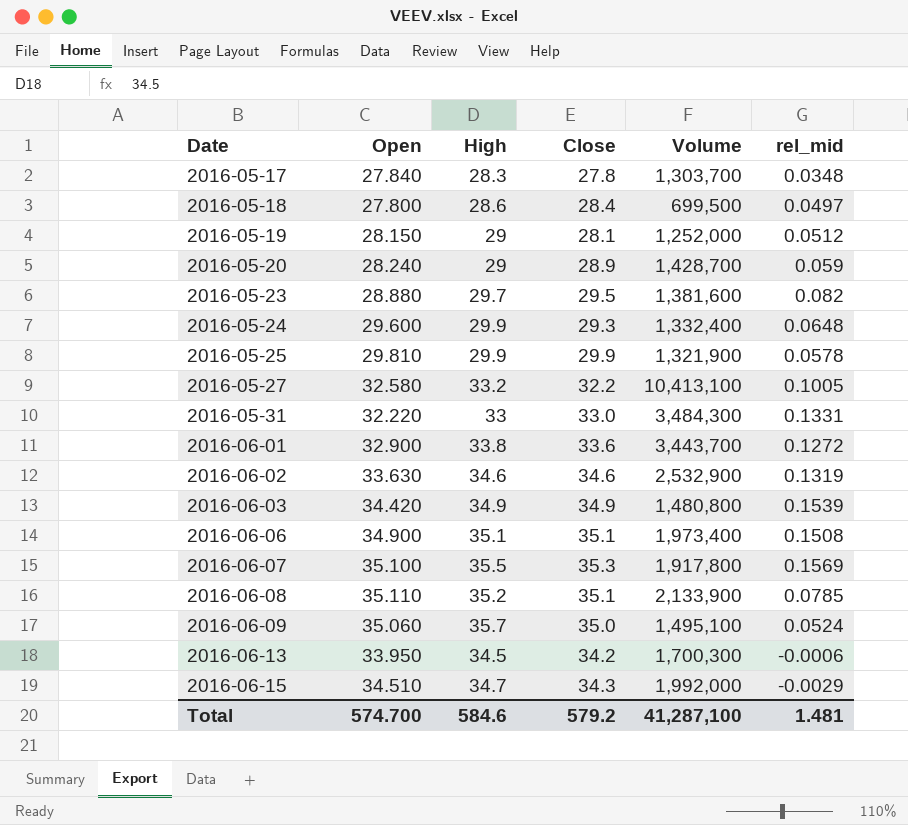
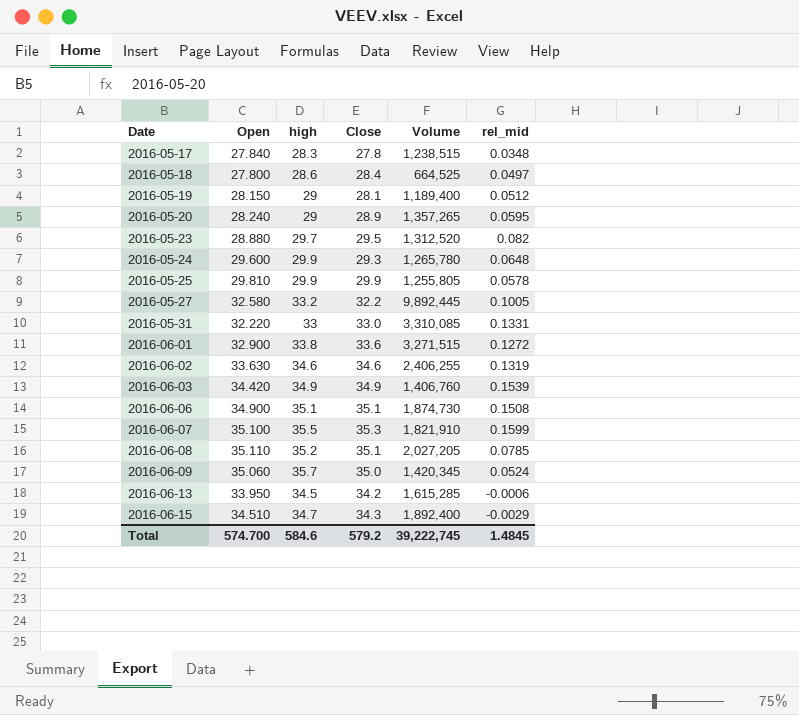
column name: High -> high
2016-05-17 | Volume: 1,303,700 -> 1,238,515
2016-05-18 | Volume: 699,500 -> 664,525
2016-05-19 | Volume: 1,252,000 -> 1,189,400
2016-05-20 | Volume: 1,428,700 -> 1,357,265
2016-05-20 | rel_mid: 0.059 -> 0.0595
2016-05-23 | Volume: 1,381,600 -> 1,312,520
2016-05-24 | Volume: 1,332,400 -> 1,265,780
2016-05-25 | Volume: 1,321,900 -> 1,255,805
2016-05-27 | Volume: 10,413,100 -> 9,892,445
2016-05-31 | Volume: 3,484,300 -> 3,310,085
2016-06-01 | Volume: 3,443,700 -> 3,271,515
2016-06-02 | Volume: 2,532,900 -> 2,406,255
2016-06-03 | Volume: 1,480,800 -> 1,406,760
2016-06-06 | Volume: 1,973,400 -> 1,874,730
2016-06-07 | Volume: 1,917,800 -> 1,821,910
2016-06-07 | rel_mid: 0.1569 -> 0.1599
2016-06-08 | Volume: 2,133,900 -> 2,027,205
2016-06-09 | Volume: 1,495,100 -> 1,420,345
2016-06-13 | Volume: 1,700,300 -> 1,615,285
2016-06-15 | Volume: 1,992,000 -> 1,892,400
Total | Volume: 41,287,100 -> 39,222,745
Total | rel_mid: 1.481 -> 1.4845

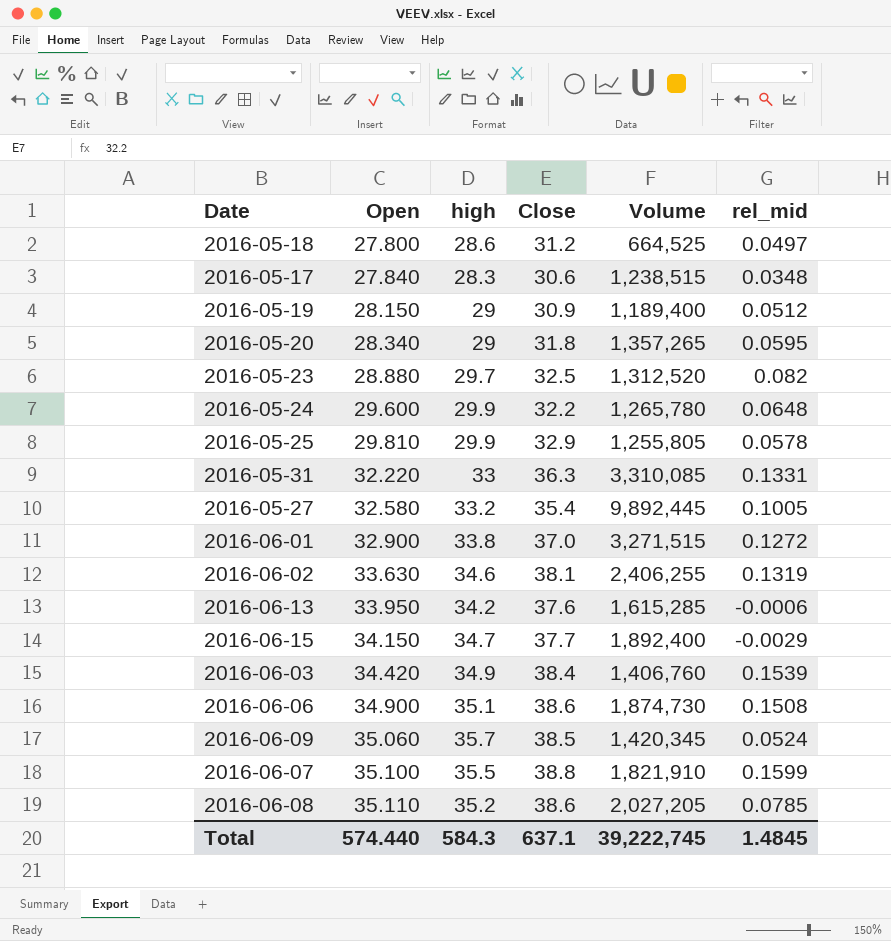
row order: Date ascending -> Open ascending
2016-05-18 | Close: 28.4 -> 31.2
2016-05-17 | Close: 27.8 -> 30.6
2016-05-19 | Close: 28.1 -> 30.9
2016-05-20 | Open: 28.240 -> 28.340
2016-05-20 | Close: 28.9 -> 31.8
2016-05-23 | Close: 29.5 -> 32.5
2016-05-24 | Close: 29.3 -> 32.2
2016-05-25 | Close: 29.9 -> 32.9
2016-05-31 | Close: 33.0 -> 36.3
2016-05-27 | Close: 32.2 -> 35.4
2016-06-01 | Close: 33.6 -> 37.0
2016-06-02 | Close: 34.6 -> 38.1
2016-06-13 | high: 34.5 -> 34.2
2016-06-13 | Close: 34.2 -> 37.6
2016-06-15 | Open: 34.510 -> 34.150
2016-06-15 | Close: 34.3 -> 37.7
2016-06-03 | Close: 34.9 -> 38.4
2016-06-06 | Close: 35.1 -> 38.6
2016-06-09 | Close: 35.0 -> 38.5
2016-06-07 | Close: 35.3 -> 38.8
2016-06-08 | Close: 35.1 -> 38.6
Total | Open: 574.700 -> 574.440
Total | high: 584.6 -> 584.3
Total | Close: 579.2 -> 637.1

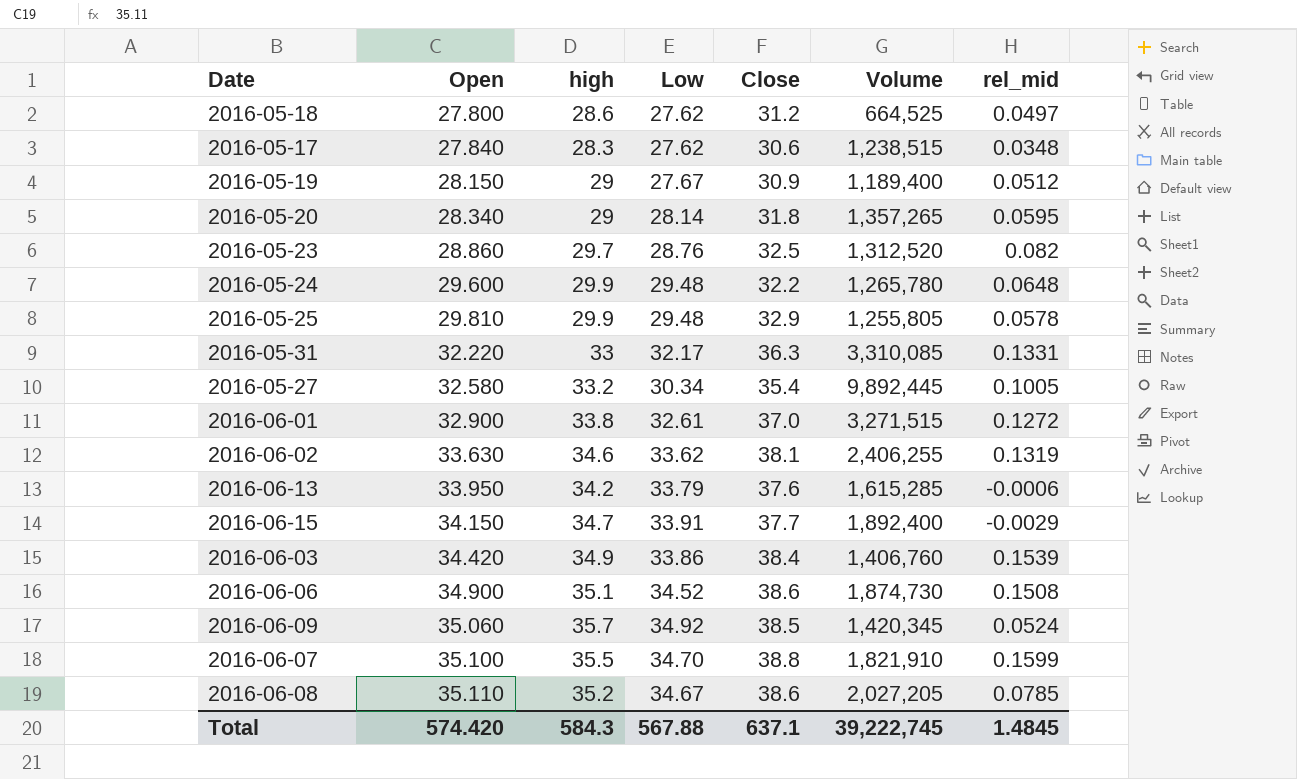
column Low | position: none -> 4
2016-05-23 | Open: 28.880 -> 28.860
Total | Open: 574.440 -> 574.420

